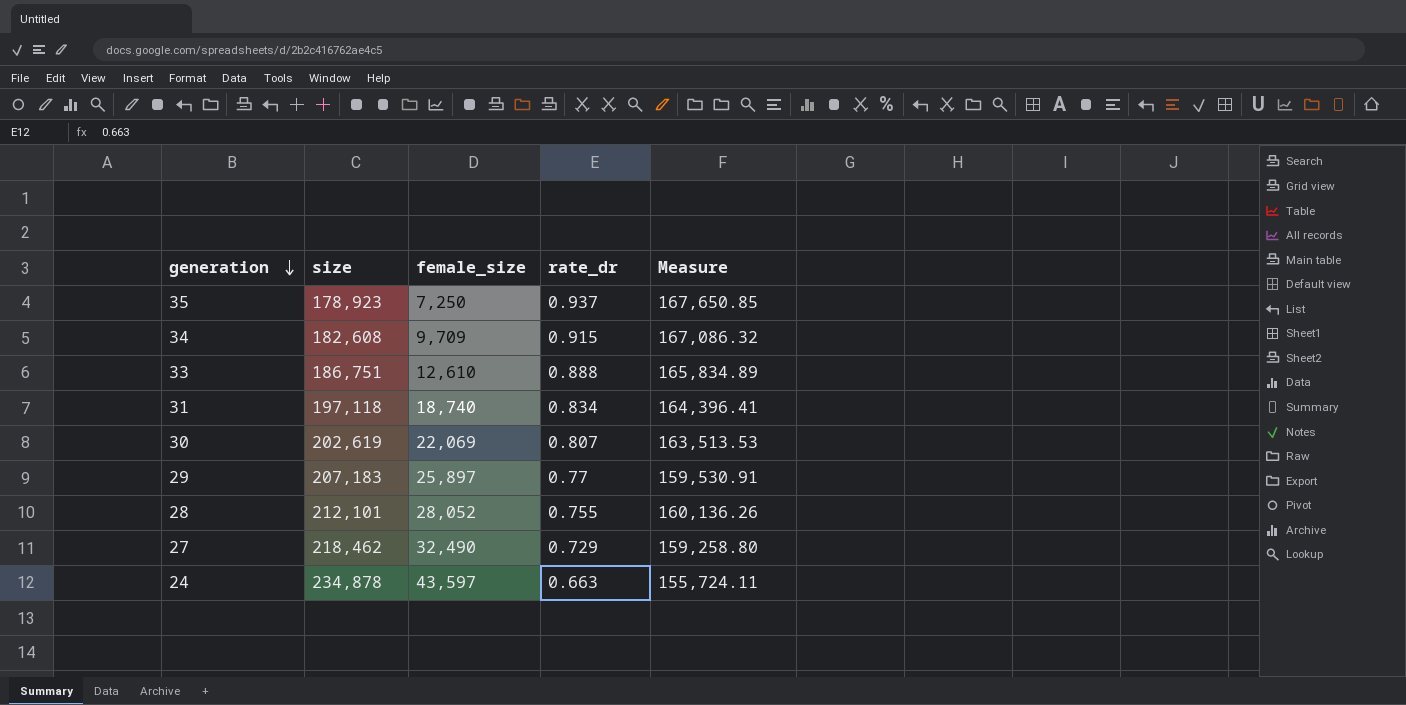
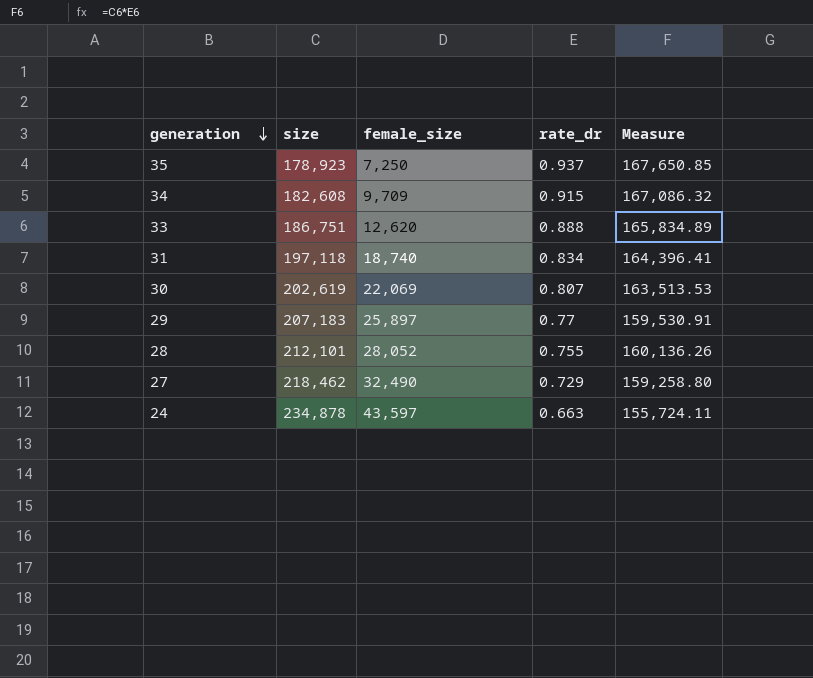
33 | female_size: 12,610 -> 12,620

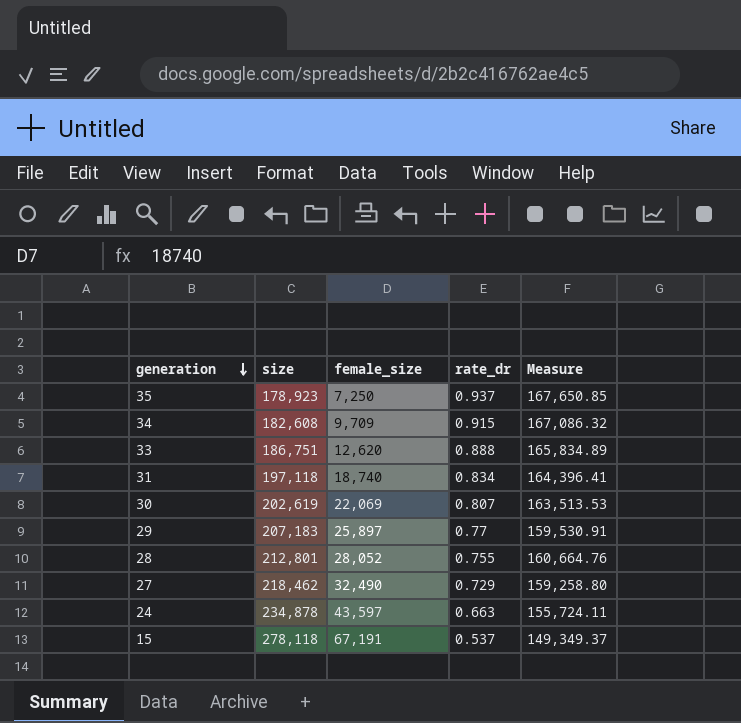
28 | size: 212,101 -> 212,801
28 | Measure: 160,136.26 -> 160,664.76
row 15: none -> 278,118 | 67,191 | 0.537 | 149,349.37

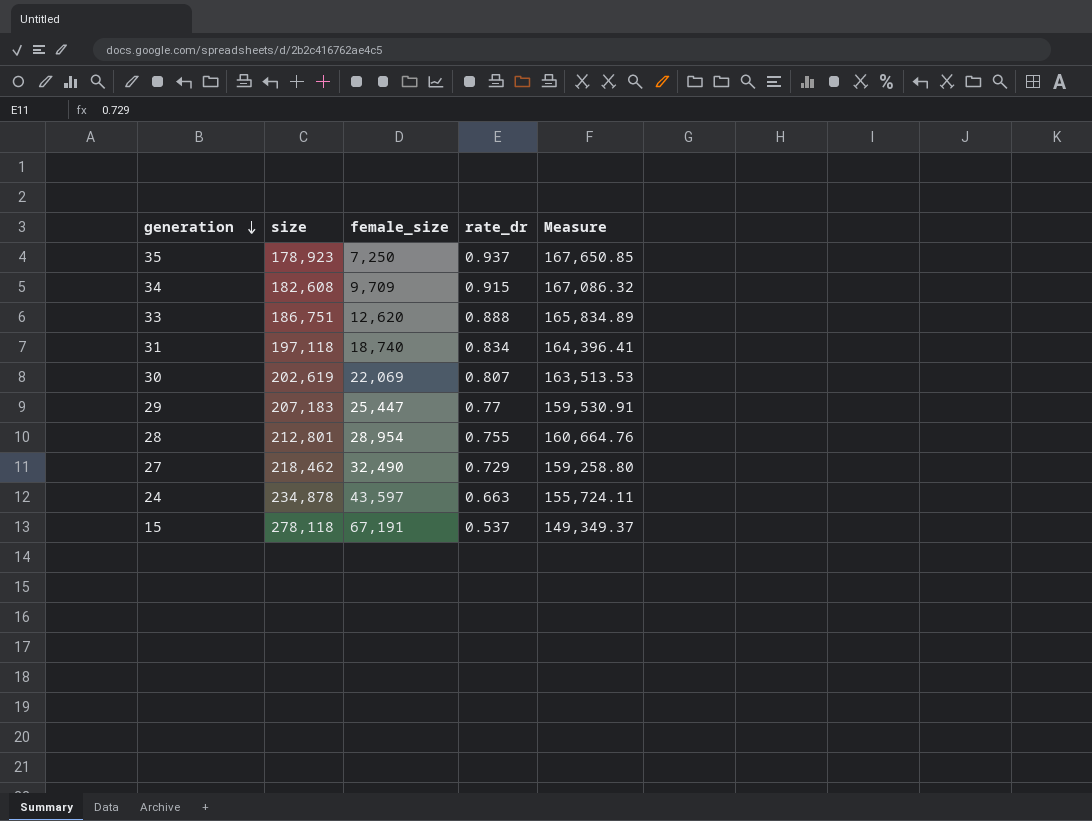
29 | female_size: 25,897 -> 25,447
28 | female_size: 28,052 -> 28,954

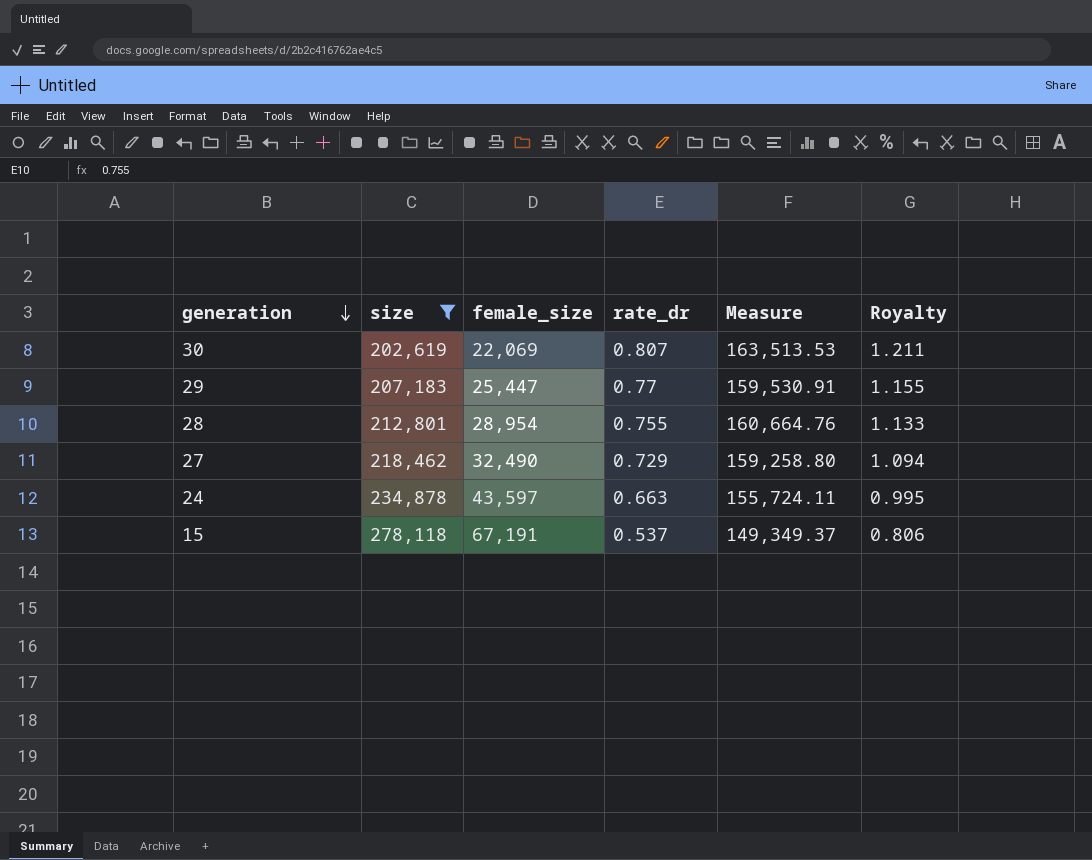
filter: none -> size >= 202,619
column Royalty | formula: none -> [rate_dr] * 1.5

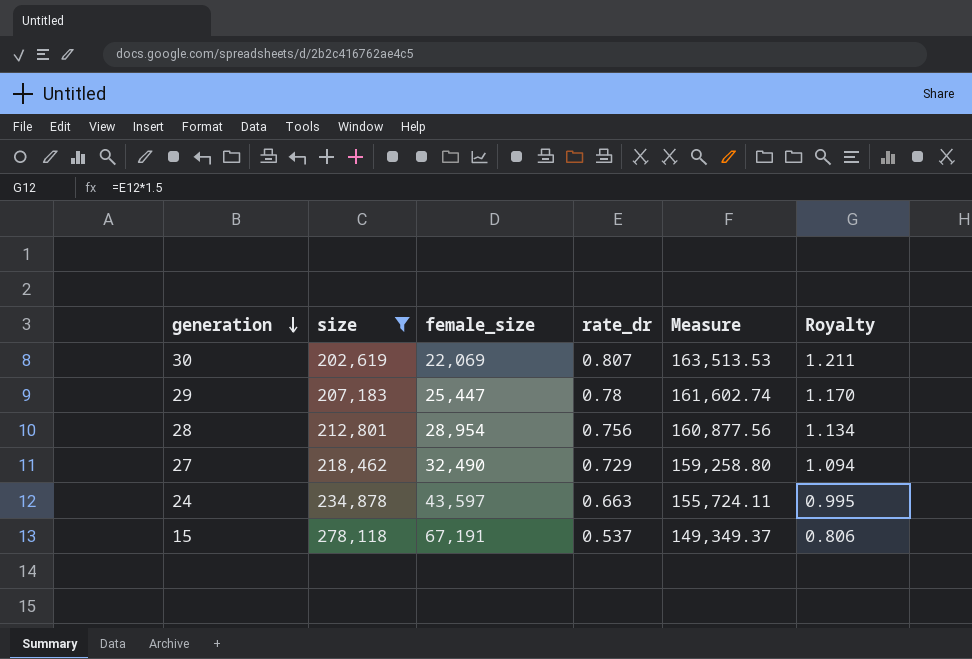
29 | rate_dr: 0.77 -> 0.78
29 | Measure: 159,530.91 -> 161,602.74
29 | Royalty: 1.155 -> 1.170
28 | rate_dr: 0.755 -> 0.756
28 | Measure: 160,664.76 -> 160,877.56
28 | Royalty: 1.133 -> 1.134

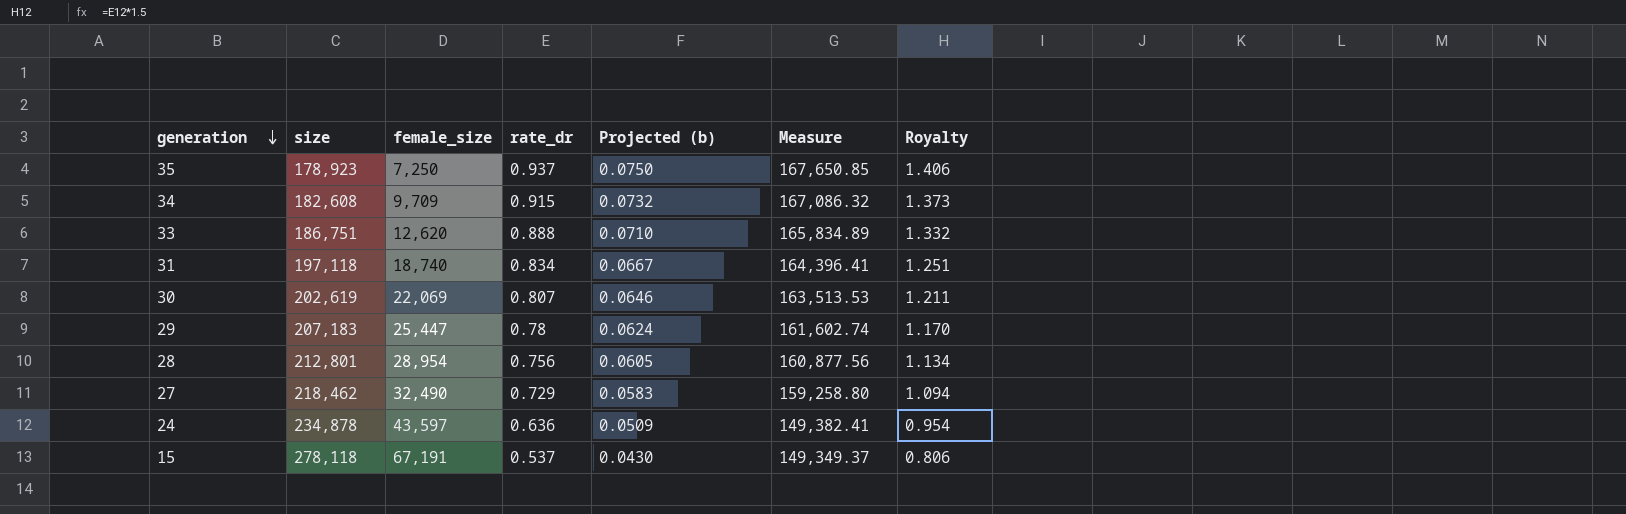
filter: size >= 202,619 -> none
column Projected (b) | formula: none -> [rate_dr] * 0.08
24 | rate_dr: 0.663 -> 0.636
24 | Measure: 155,724.11 -> 149,382.41
24 | Royalty: 0.995 -> 0.954

